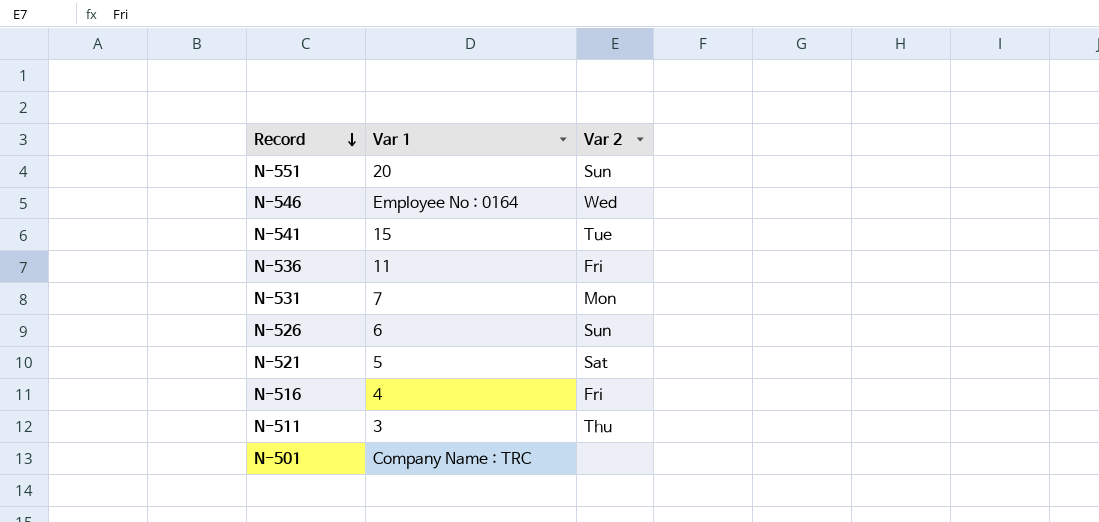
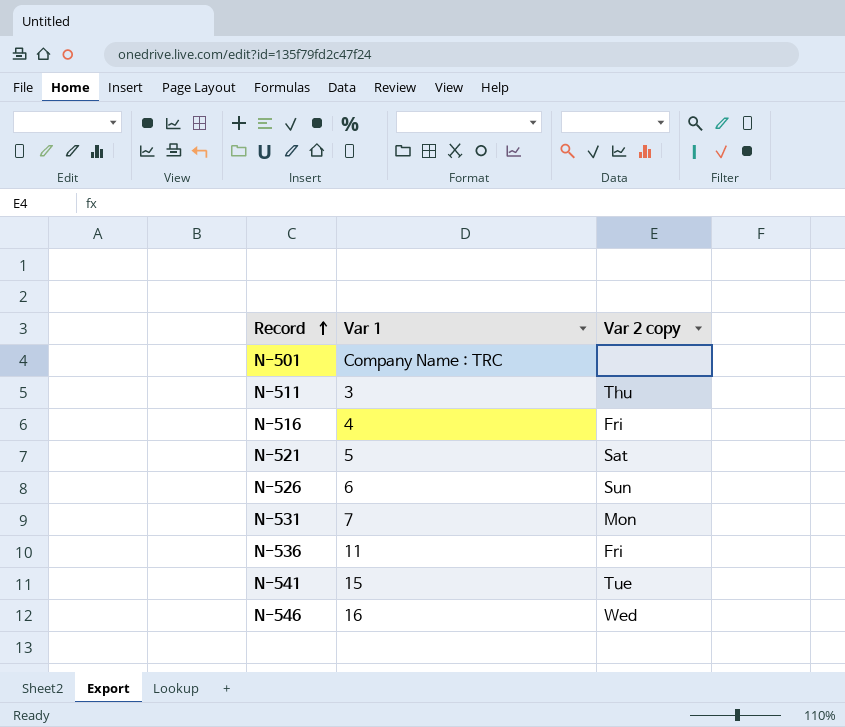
row order: Record descending -> Record ascending
column name: Var 2 -> Var 2 copy
row N-551: 20 | Sun -> none
N-546 | Var 1: Employee No : 0164 -> 16

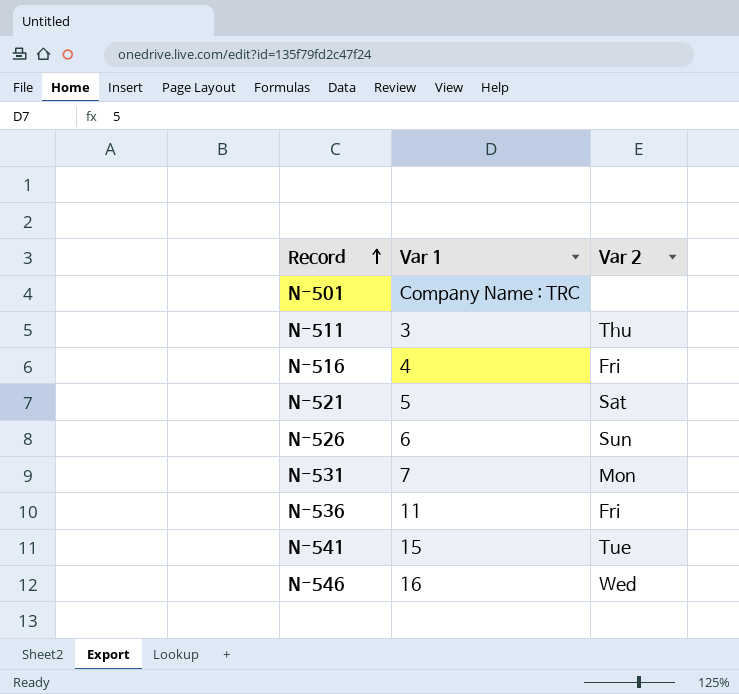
column name: Var 2 copy -> Var 2

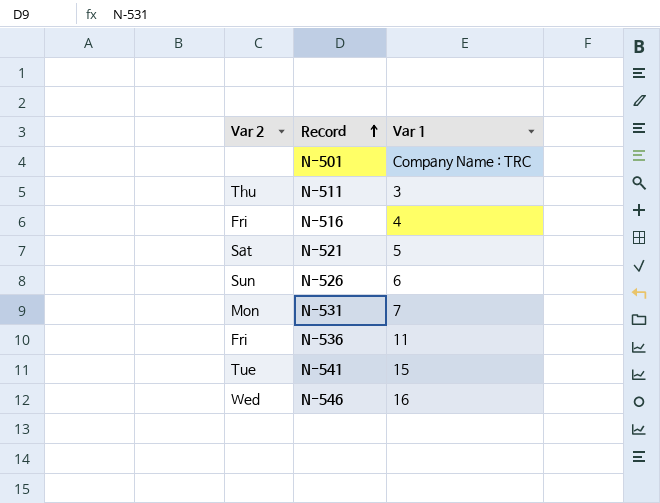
column Var 2 | position: 3 -> 1

